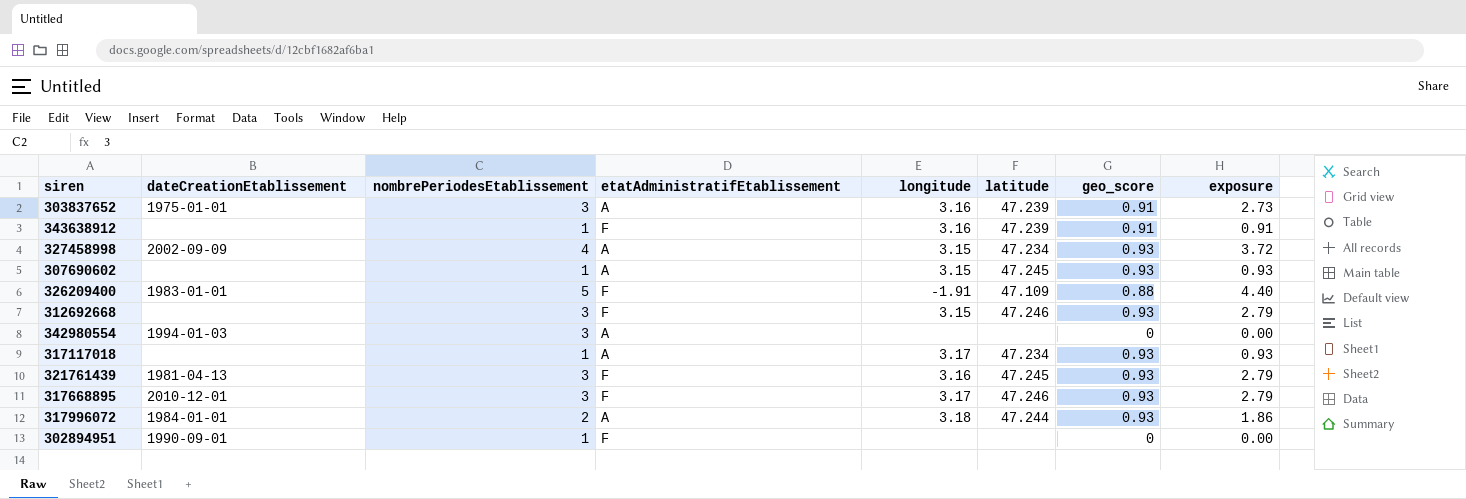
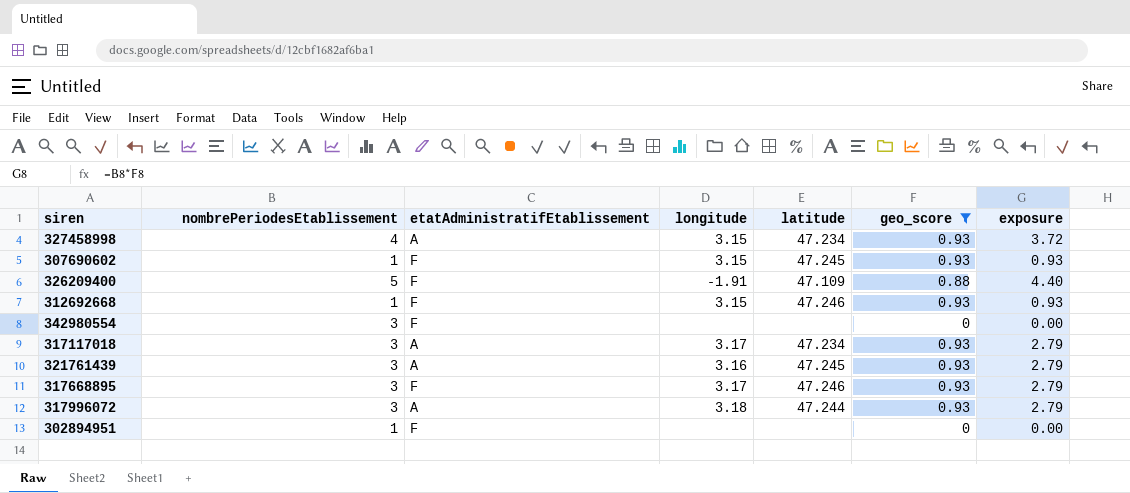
filter: none -> geo_score != 0.91
column dateCreationEtablissement | position: 2 -> none
307690602 | etatAdministratifEtablissement: A -> F
312692668 | nombrePeriodesEtablissement: 3 -> 1
312692668 | exposure: 2.79 -> 0.93
342980554 | etatAdministratifEtablissement: A -> F
317117018 | nombrePeriodesEtablissement: 1 -> 3
317117018 | exposure: 0.93 -> 2.79
321761439 | etatAdministratifEtablissement: F -> A
317996072 | nombrePeriodesEtablissement: 2 -> 3
317996072 | exposure: 1.86 -> 2.79

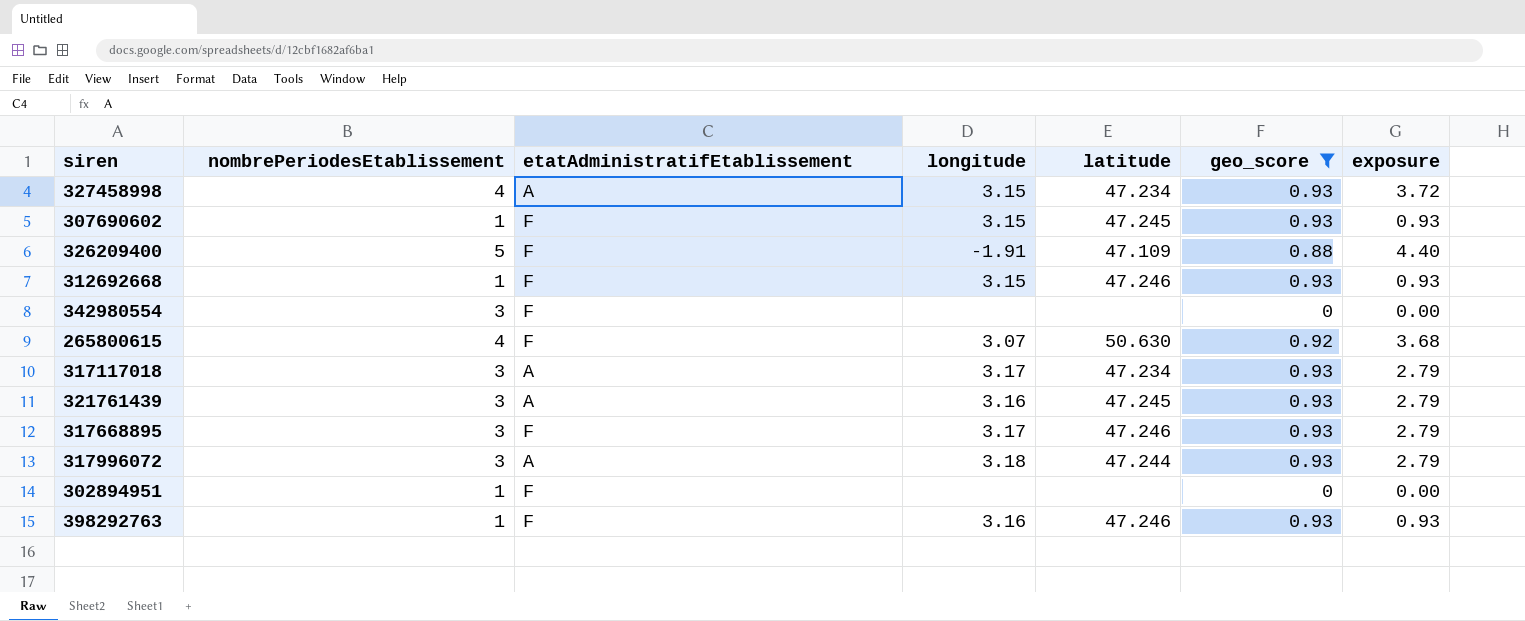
row 265800615: none -> 4 | F | 3.07 | 50.630 | 0.92 | 3.68
row 398292763: none -> 1 | F | 3.16 | 47.246 | 0.93 | 0.93

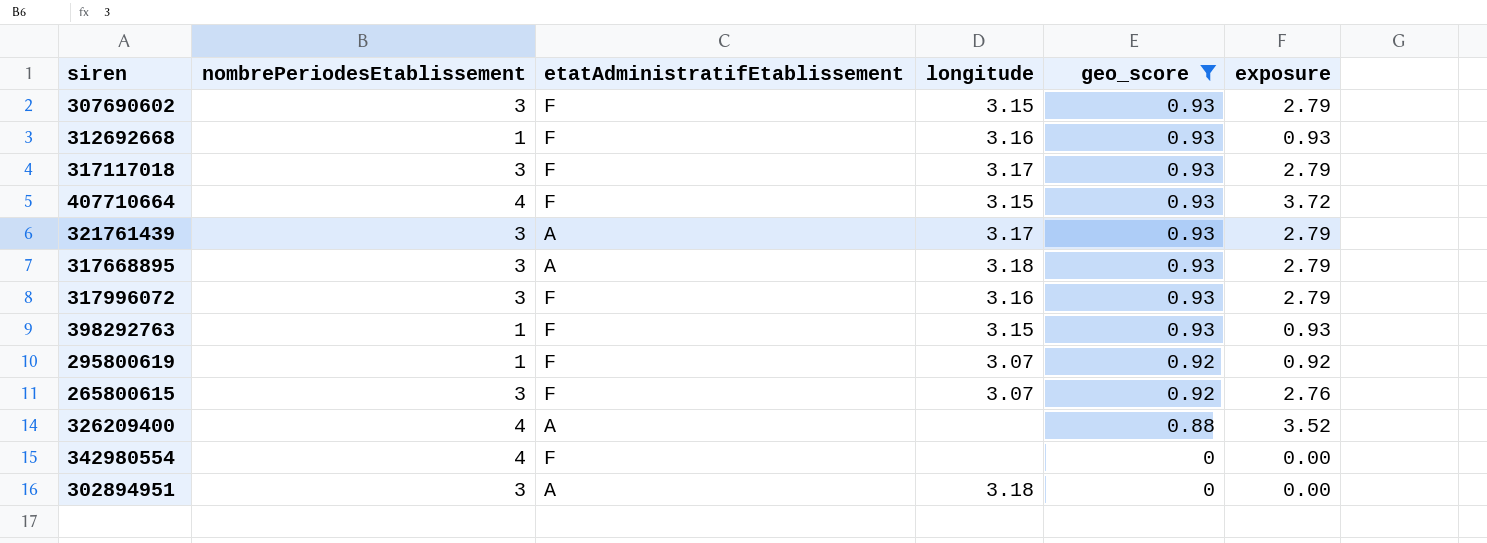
row order: none -> geo_score descending
column latitude | position: 5 -> none
row 327458998: 4 | A | 3.15 | 47.234 | 0.93 | 3.72 -> none
307690602 | nombrePeriodesEtablissement: 1 -> 3
307690602 | exposure: 0.93 -> 2.79
312692668 | longitude: 3.15 -> 3.16
317117018 | etatAdministratifEtablissement: A -> F
row 407710664: none -> 4 | F | 3.15 | 0.93 | 3.72
321761439 | longitude: 3.16 -> 3.17
317668895 | etatAdministratifEtablissement: F -> A
317668895 | longitude: 3.17 -> 3.18
317996072 | etatAdministratifEtablissement: A -> F
317996072 | longitude: 3.18 -> 3.16
398292763 | longitude: 3.16 -> 3.15
row 295800619: none -> 1 | F | 3.07 | 0.92 | 0.92
265800615 | nombrePeriodesEtablissement: 4 -> 3
265800615 | exposure: 3.68 -> 2.76
326209400 | nombrePeriodesEtablissement: 5 -> 4
326209400 | etatAdministratifEtablissement: F -> A
326209400 | longitude: -1.91 -> none
326209400 | exposure: 4.40 -> 3.52
342980554 | nombrePeriodesEtablissement: 3 -> 4
302894951 | nombrePeriodesEtablissement: 1 -> 3
302894951 | etatAdministratifEtablissement: F -> A
302894951 | longitude: none -> 3.18

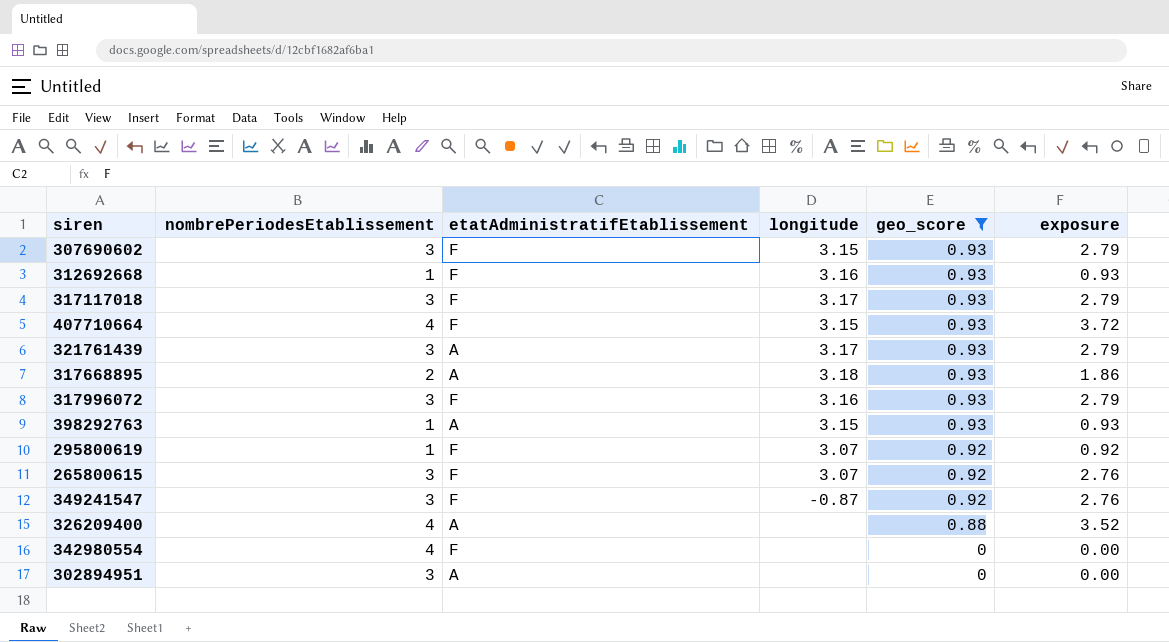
317668895 | nombrePeriodesEtablissement: 3 -> 2
317668895 | exposure: 2.79 -> 1.86
398292763 | etatAdministratifEtablissement: F -> A
row 349241547: none -> 3 | F | -0.87 | 0.92 | 2.76
302894951 | longitude: 3.18 -> none

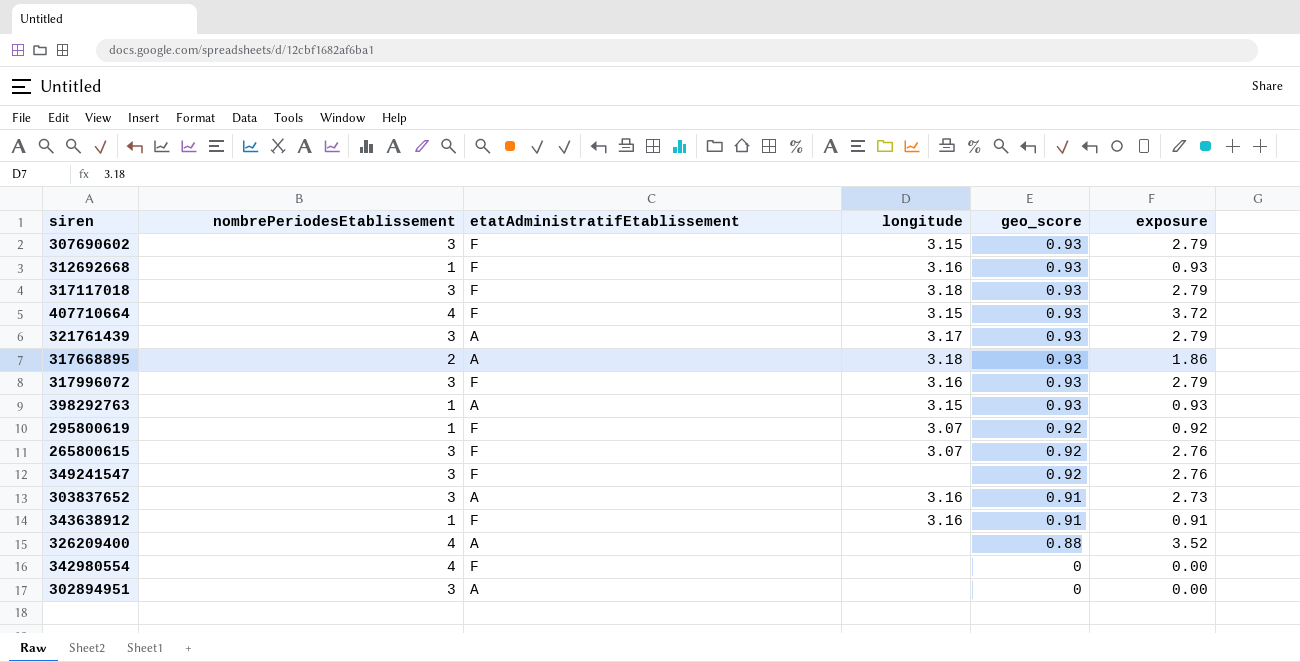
filter: geo_score != 0.91 -> none
317117018 | longitude: 3.17 -> 3.18
349241547 | longitude: -0.87 -> none

